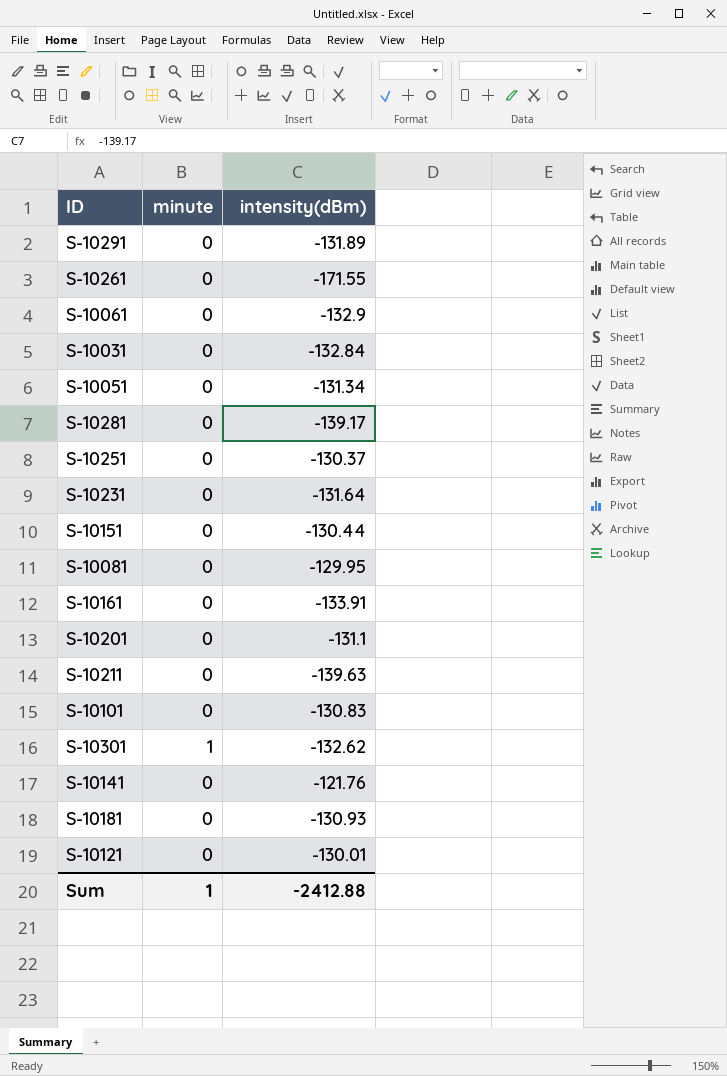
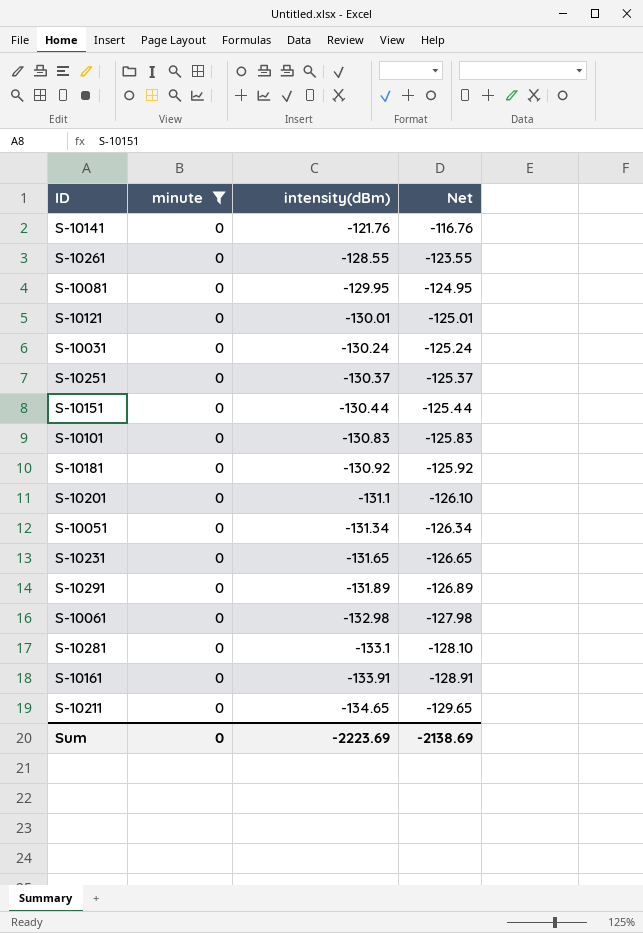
filter: none -> minute = 0
row order: none -> intensity(dBm) descending
column Net | formula: none -> [intensity(dBm)] + 5
S-10261 | intensity(dBm): -171.55 -> -128.55
S-10031 | intensity(dBm): -132.84 -> -130.24
S-10181 | intensity(dBm): -130.93 -> -130.92
S-10231 | intensity(dBm): -131.64 -> -131.65
S-10061 | intensity(dBm): -132.9 -> -132.98
S-10281 | intensity(dBm): -139.17 -> -133.1
S-10211 | intensity(dBm): -139.63 -> -134.65
Sum | minute: 1 -> 0
Sum | intensity(dBm): -2412.88 -> -2223.69

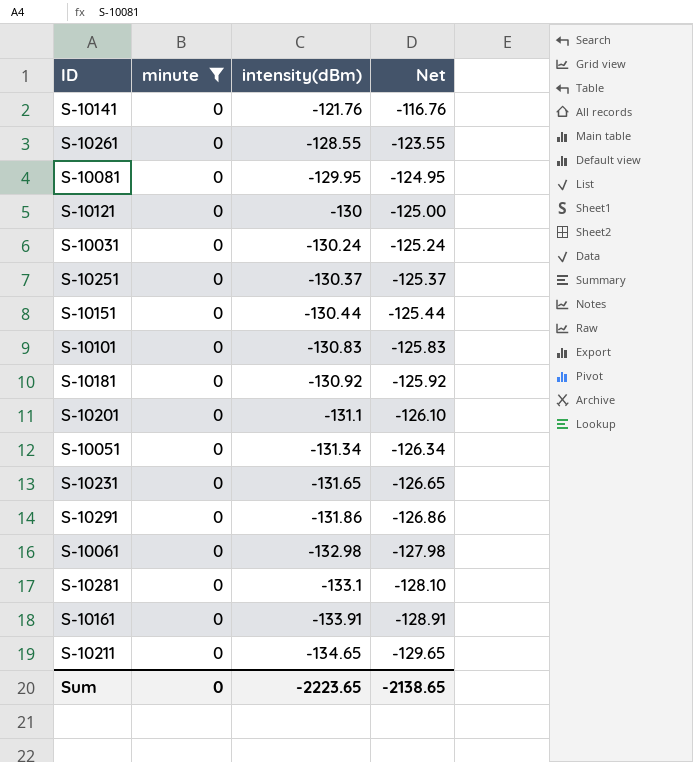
S-10121 | intensity(dBm): -130.01 -> -130
S-10121 | Net: -125.01 -> -125.00
S-10291 | intensity(dBm): -131.89 -> -131.86
S-10291 | Net: -126.89 -> -126.86
Sum | intensity(dBm): -2223.69 -> -2223.65
Sum | Net: -2138.69 -> -2138.65

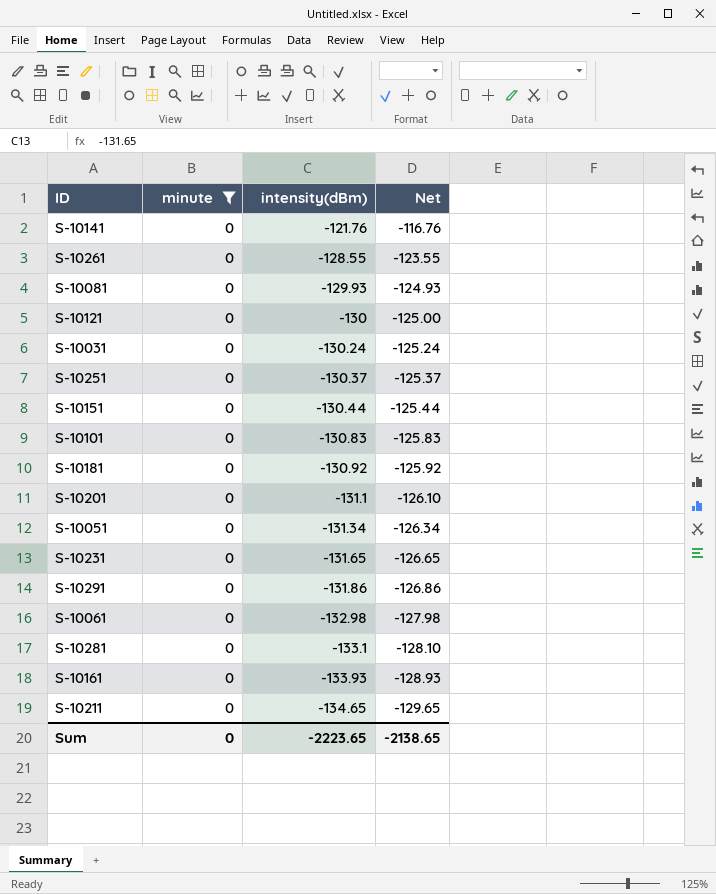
S-10081 | intensity(dBm): -129.95 -> -129.93
S-10081 | Net: -124.95 -> -124.93
S-10161 | intensity(dBm): -133.91 -> -133.93
S-10161 | Net: -128.91 -> -128.93

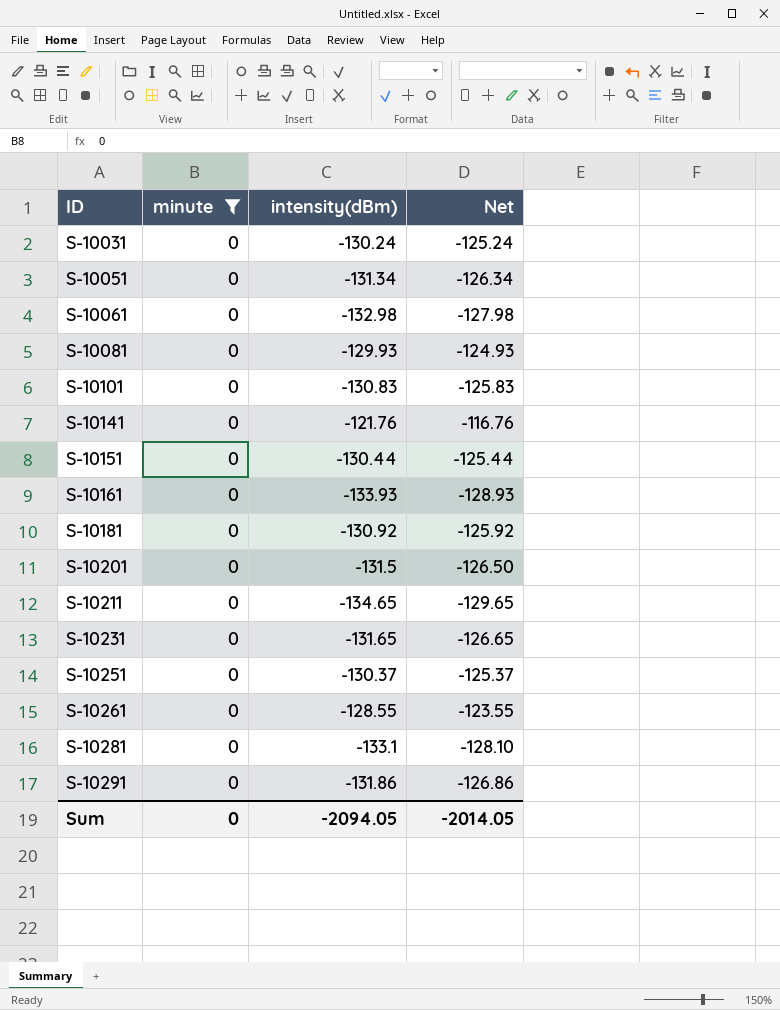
row order: intensity(dBm) descending -> ID ascending
row S-10121: 0 | -130 | -125.00 -> none
S-10201 | intensity(dBm): -131.1 -> -131.5
S-10201 | Net: -126.10 -> -126.50
Sum | intensity(dBm): -2223.65 -> -2094.05
Sum | Net: -2138.65 -> -2014.05

